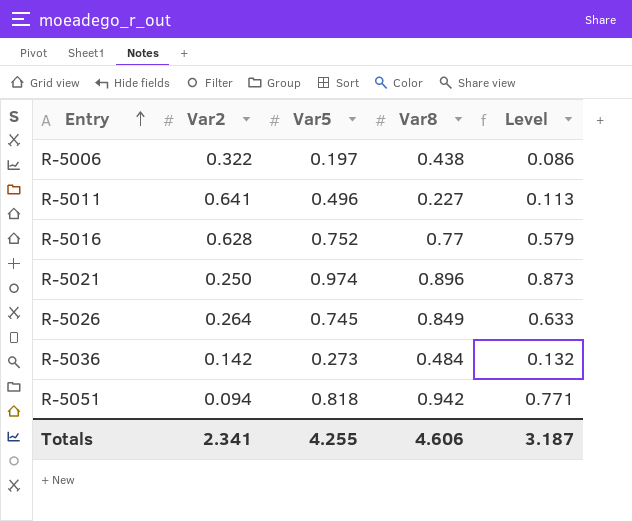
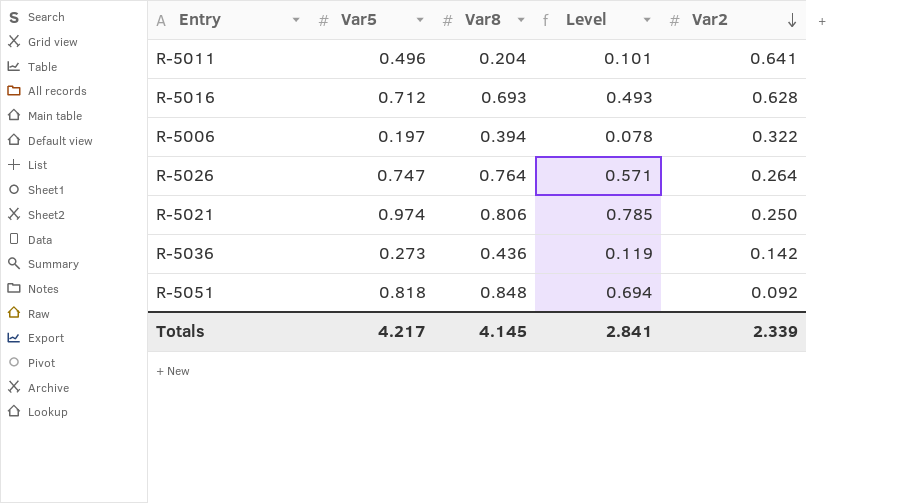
row order: Entry ascending -> Var2 descending
column Var2 | position: 2 -> 5
R-5011 | Var8: 0.227 -> 0.204
R-5011 | Level: 0.113 -> 0.101
R-5016 | Var5: 0.752 -> 0.712
R-5016 | Var8: 0.77 -> 0.693
R-5016 | Level: 0.579 -> 0.493
R-5006 | Var8: 0.438 -> 0.394
R-5006 | Level: 0.086 -> 0.078
R-5026 | Var5: 0.745 -> 0.747
R-5026 | Var8: 0.849 -> 0.764
R-5026 | Level: 0.633 -> 0.571
R-5021 | Var8: 0.896 -> 0.806
R-5021 | Level: 0.873 -> 0.785
R-5036 | Var8: 0.484 -> 0.436
R-5036 | Level: 0.132 -> 0.119
R-5051 | Var8: 0.942 -> 0.848
R-5051 | Level: 0.771 -> 0.694
R-5051 | Var2: 0.094 -> 0.092
Totals | Var5: 4.255 -> 4.217
Totals | Var8: 4.606 -> 4.145
Totals | Level: 3.187 -> 2.841
Totals | Var2: 2.341 -> 2.339

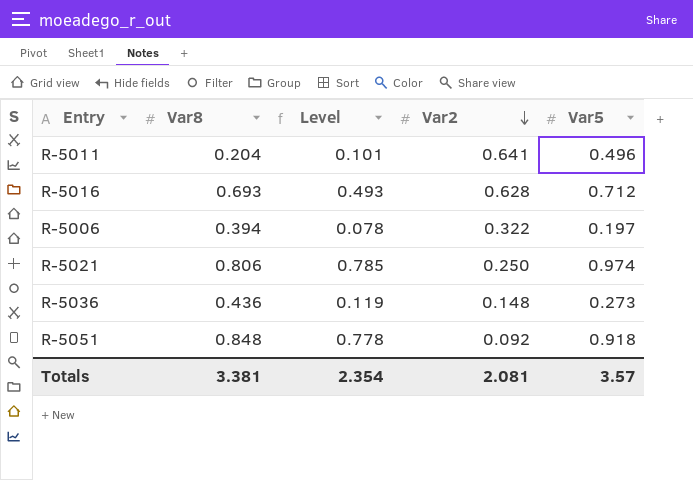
column Var5 | position: 2 -> 5
row R-5026: 0.747 | 0.764 | 0.571 | 0.264 -> none
R-5036 | Var2: 0.142 -> 0.148
R-5051 | Level: 0.694 -> 0.778
R-5051 | Var5: 0.818 -> 0.918
Totals | Var8: 4.145 -> 3.381
Totals | Level: 2.841 -> 2.354
Totals | Var2: 2.339 -> 2.081
Totals | Var5: 4.217 -> 3.57

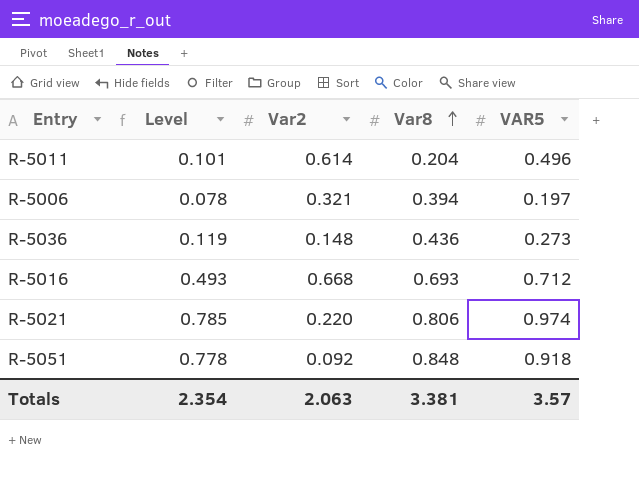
row order: Var2 descending -> Var8 ascending
column Var8 | position: 2 -> 4
column name: Var5 -> VAR5
R-5011 | Var2: 0.641 -> 0.614
R-5006 | Var2: 0.322 -> 0.321
R-5016 | Var2: 0.628 -> 0.668
R-5021 | Var2: 0.250 -> 0.220
Totals | Var2: 2.081 -> 2.063

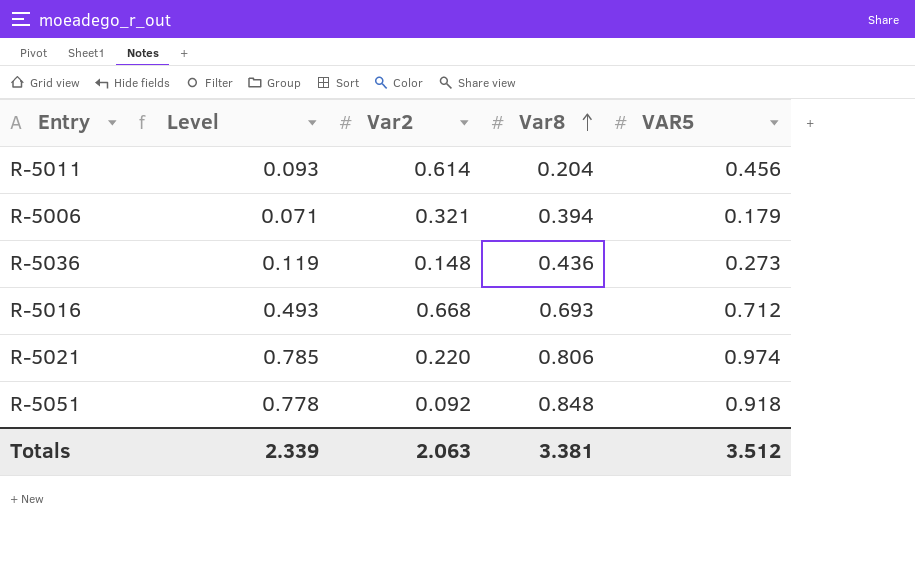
R-5011 | Level: 0.101 -> 0.093
R-5011 | VAR5: 0.496 -> 0.456
R-5006 | Level: 0.078 -> 0.071
R-5006 | VAR5: 0.197 -> 0.179
Totals | Level: 2.354 -> 2.339
Totals | VAR5: 3.57 -> 3.512

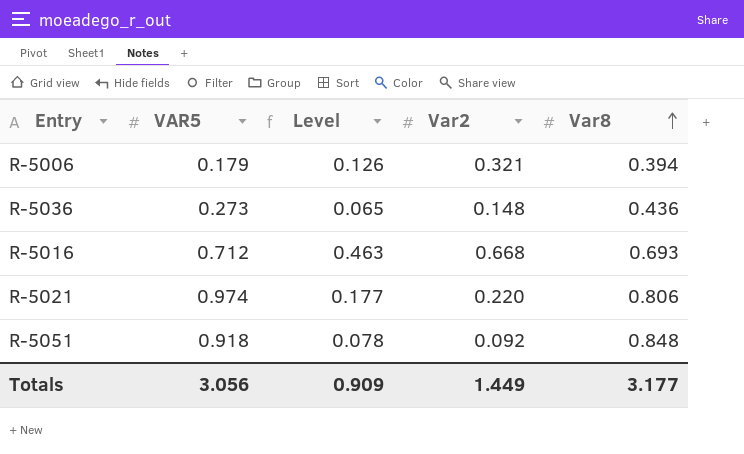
column VAR5 | position: 5 -> 2
column Level | formula: [Var8] * [VAR5] -> [Var2] * [Var8]
row R-5011: 0.093 | 0.614 | 0.204 | 0.456 -> none
Totals | VAR5: 3.512 -> 3.056
Totals | Level: 2.339 -> 0.909
Totals | Var2: 2.063 -> 1.449
Totals | Var8: 3.381 -> 3.177

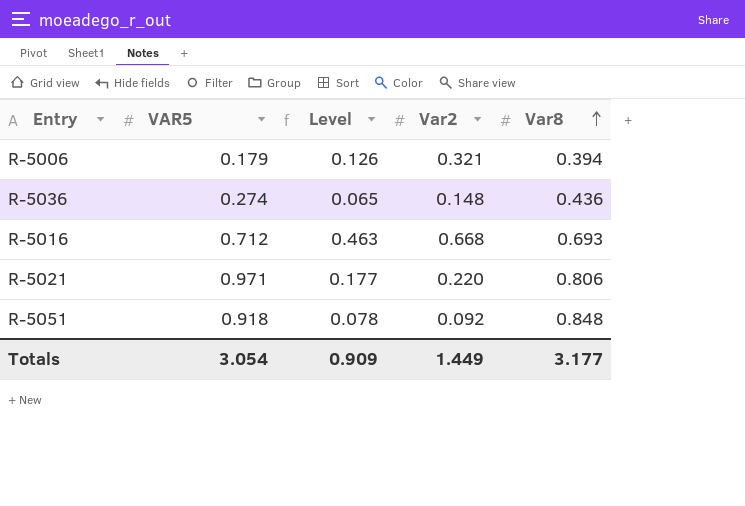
R-5036 | VAR5: 0.273 -> 0.274
R-5021 | VAR5: 0.974 -> 0.971
Totals | VAR5: 3.056 -> 3.054

